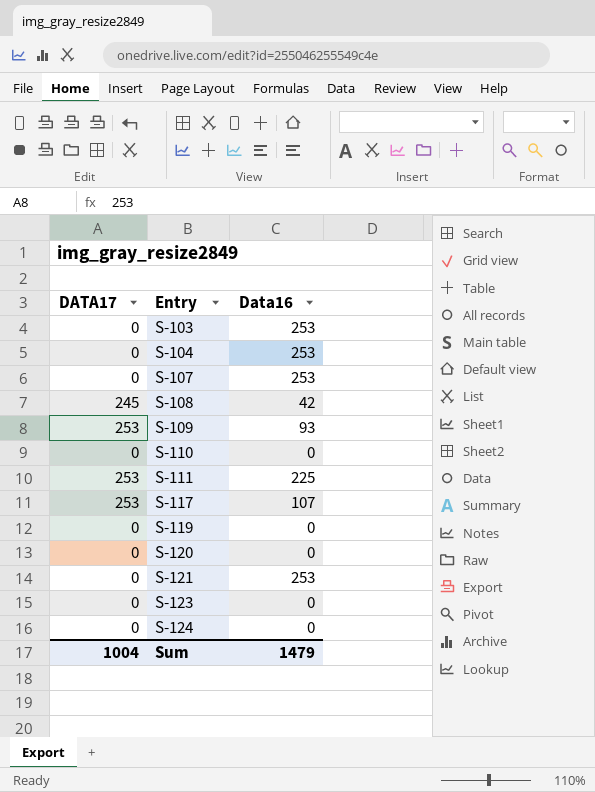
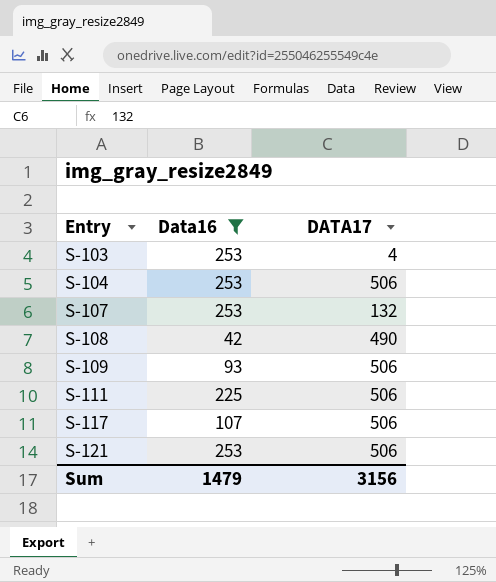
filter: none -> Data16 != 0
column DATA17 | position: 1 -> 3
S-103 | DATA17: 0 -> 4
S-104 | DATA17: 0 -> 506
S-107 | DATA17: 0 -> 132
S-108 | DATA17: 245 -> 490
S-109 | DATA17: 253 -> 506
S-111 | DATA17: 253 -> 506
S-117 | DATA17: 253 -> 506
S-121 | DATA17: 0 -> 506
Sum | DATA17: 1004 -> 3156

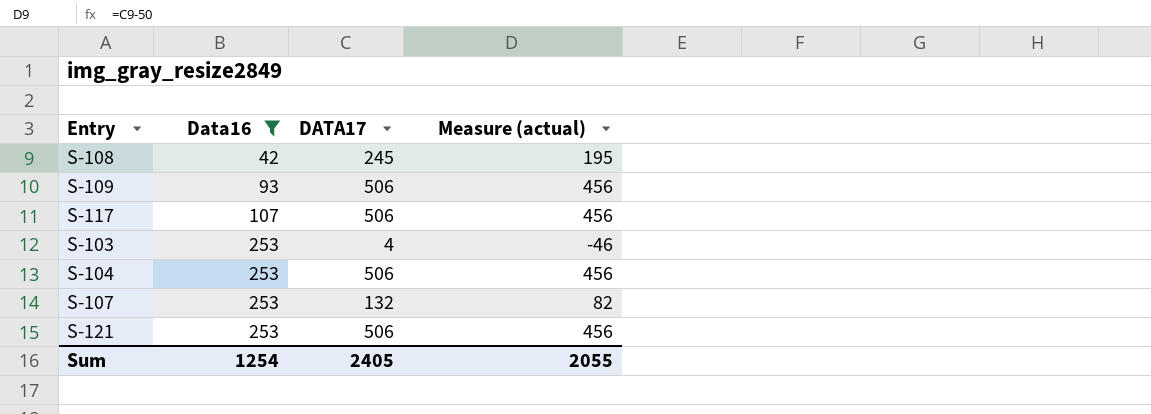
row order: Entry ascending -> Data16 ascending
column Measure (actual) | formula: none -> [DATA17] - 50
row S-111: 225 | 506 -> none
S-108 | DATA17: 490 -> 245
Sum | Data16: 1479 -> 1254
Sum | DATA17: 3156 -> 2405

